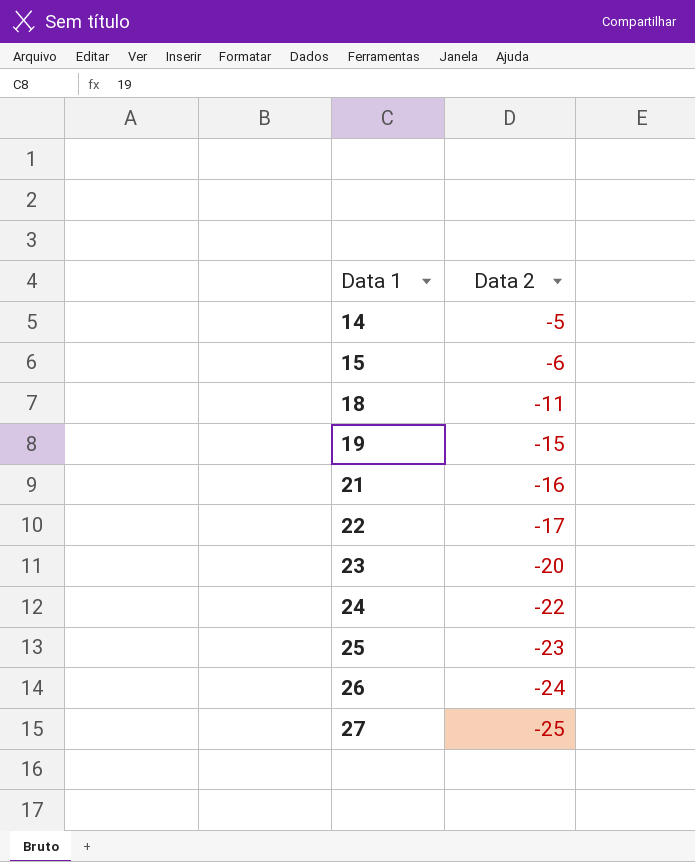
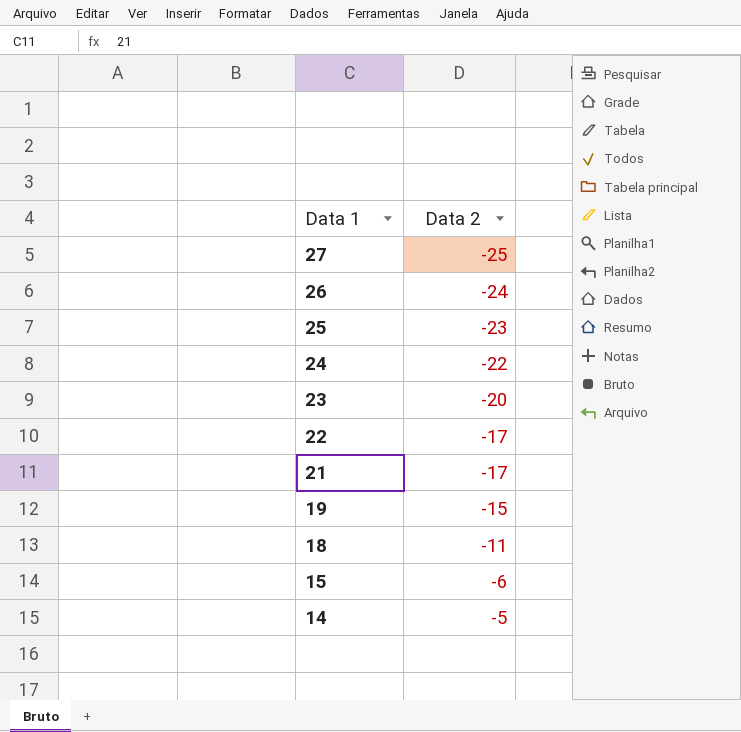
row order: Data 1 ascending -> Data 1 descending
21 | Data 2: -16 -> -17

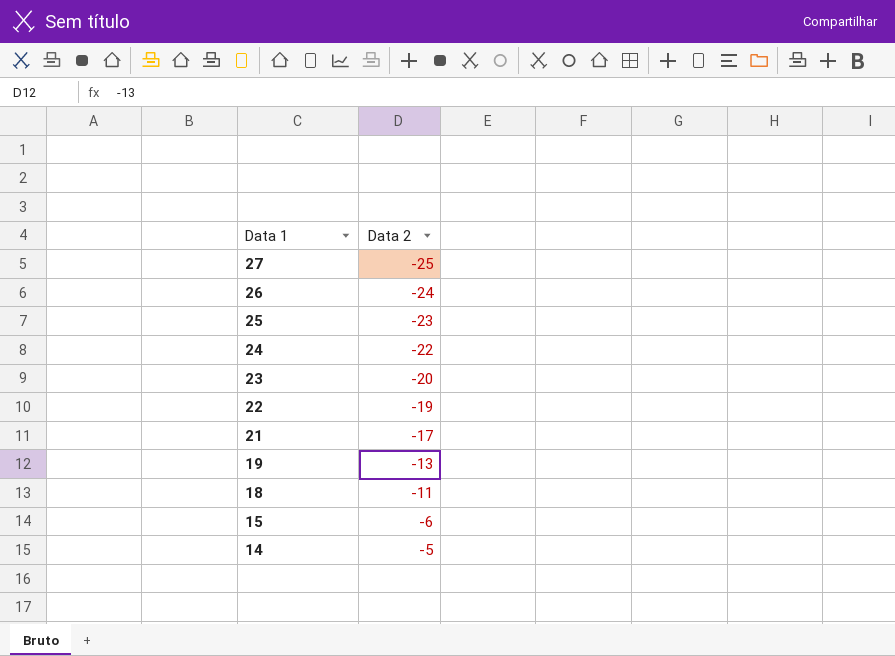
22 | Data 2: -17 -> -19
19 | Data 2: -15 -> -13

